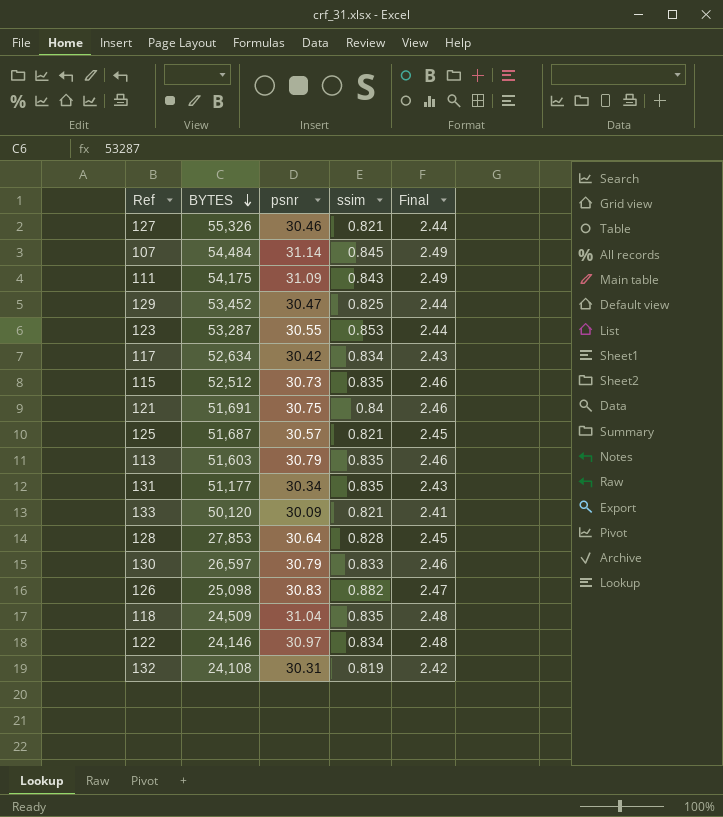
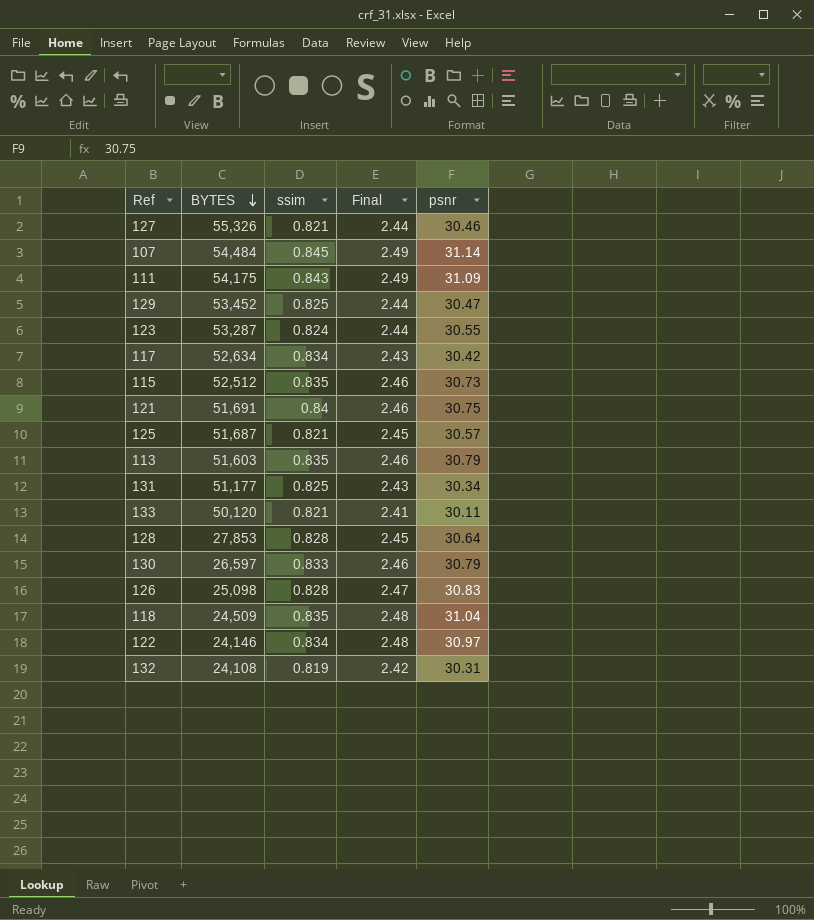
column psnr | position: 3 -> 5
123 | ssim: 0.853 -> 0.824
131 | ssim: 0.835 -> 0.825
133 | psnr: 30.09 -> 30.11
126 | ssim: 0.882 -> 0.828

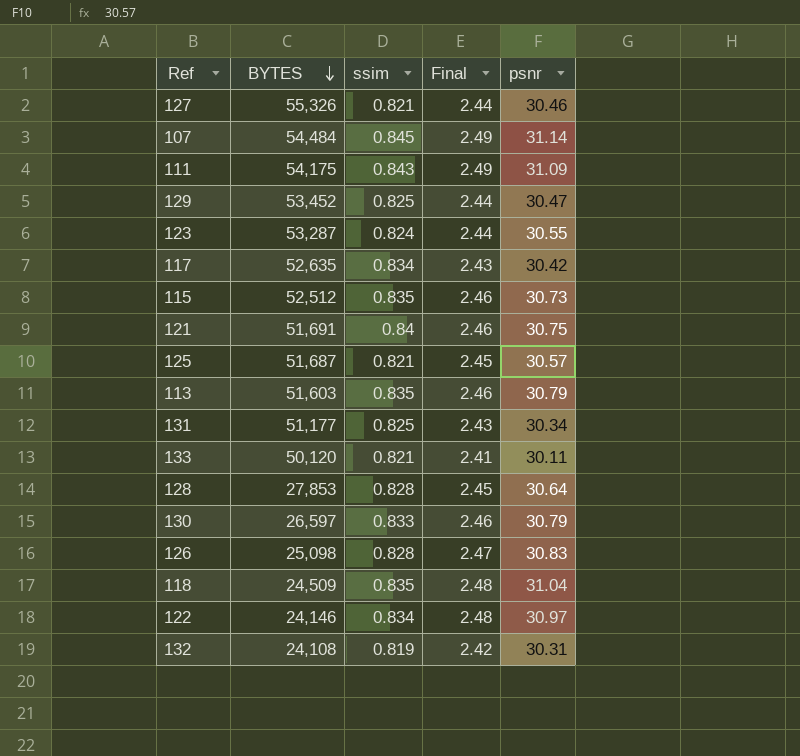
117 | BYTES: 52,634 -> 52,635

